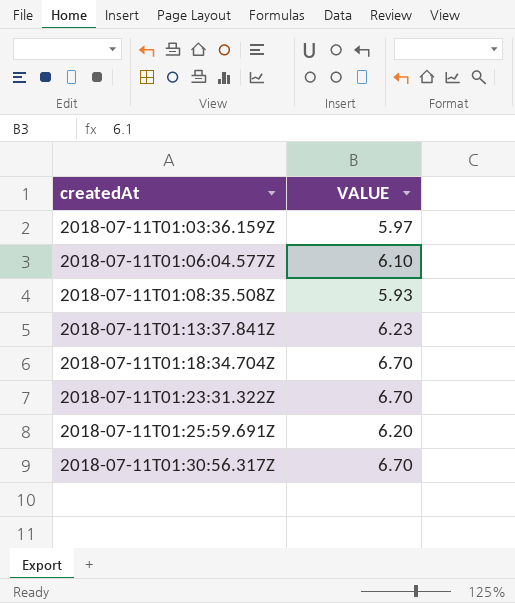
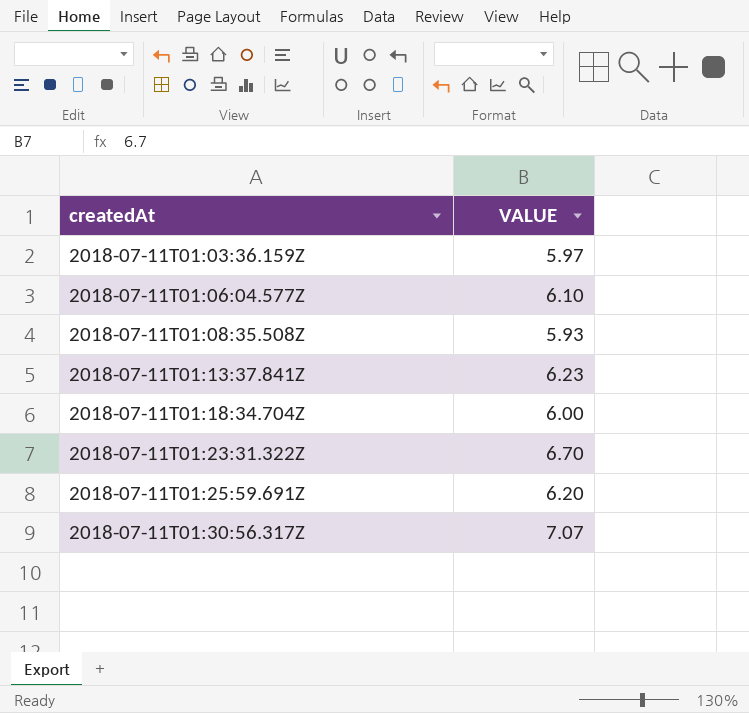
2018-07-11T01:18:34.704Z | VALUE: 6.70 -> 6.00
2018-07-11T01:30:56.317Z | VALUE: 6.70 -> 7.07

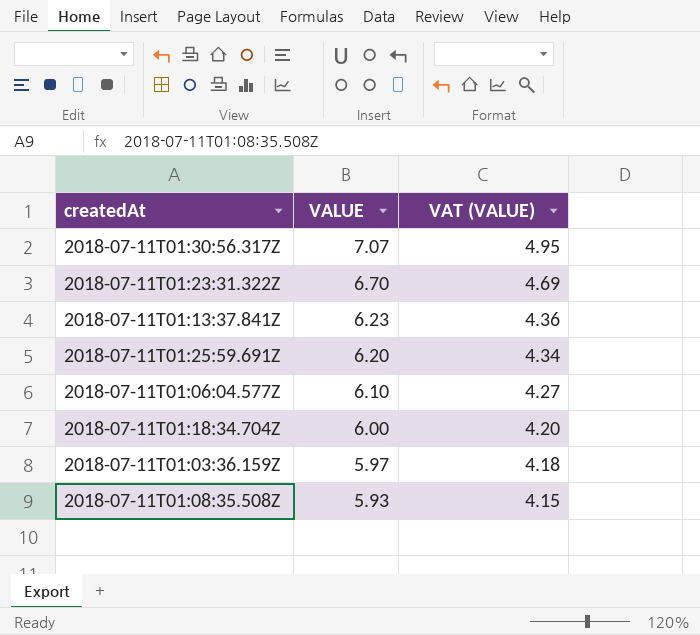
row order: createdAt ascending -> VALUE descending
column VAT (VALUE) | formula: none -> [VALUE] * 0.7

